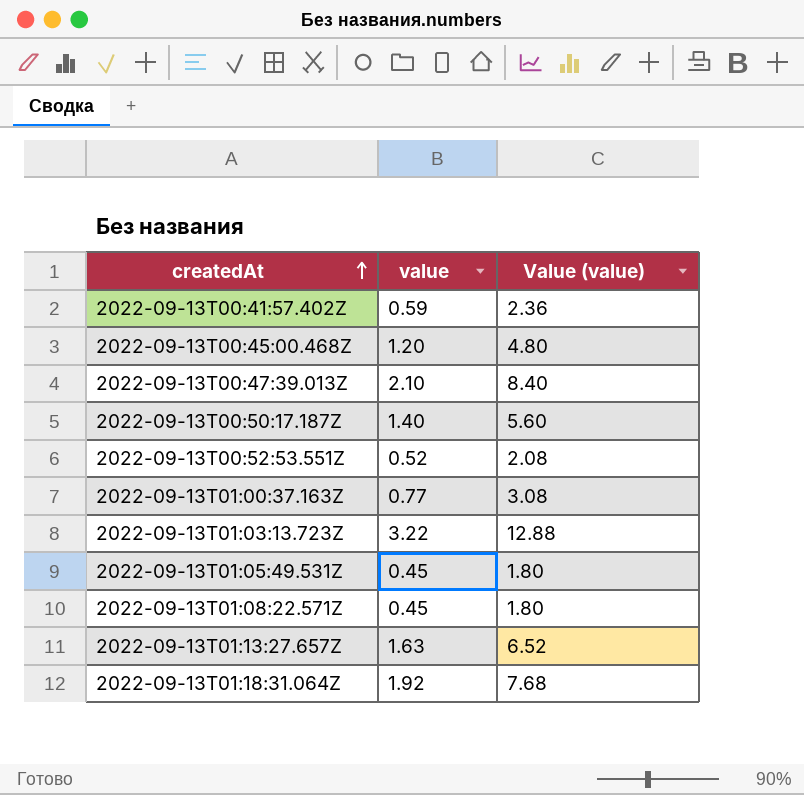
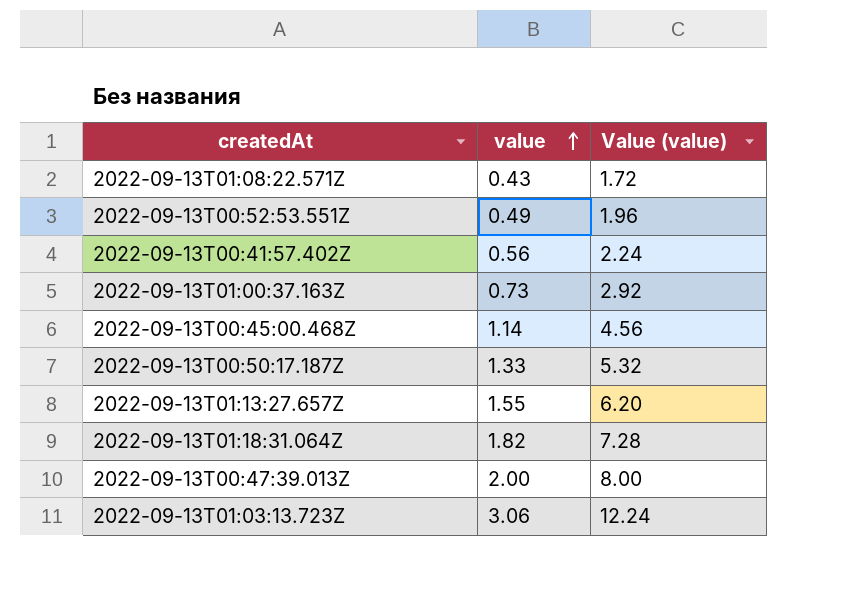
row order: createdAt ascending -> value ascending
row 2022-09-13T01:05:49.531Z: 0.45 | 1.80 -> none
2022-09-13T01:08:22.571Z | value: 0.45 -> 0.43
2022-09-13T01:08:22.571Z | Value (value): 1.80 -> 1.72
2022-09-13T00:52:53.551Z | value: 0.52 -> 0.49
2022-09-13T00:52:53.551Z | Value (value): 2.08 -> 1.96
2022-09-13T00:41:57.402Z | value: 0.59 -> 0.56
2022-09-13T00:41:57.402Z | Value (value): 2.36 -> 2.24
2022-09-13T01:00:37.163Z | value: 0.77 -> 0.73
2022-09-13T01:00:37.163Z | Value (value): 3.08 -> 2.92
2022-09-13T00:45:00.468Z | value: 1.20 -> 1.14
2022-09-13T00:45:00.468Z | Value (value): 4.80 -> 4.56
2022-09-13T00:50:17.187Z | value: 1.40 -> 1.33
2022-09-13T00:50:17.187Z | Value (value): 5.60 -> 5.32
2022-09-13T01:13:27.657Z | value: 1.63 -> 1.55
2022-09-13T01:13:27.657Z | Value (value): 6.52 -> 6.20
2022-09-13T01:18:31.064Z | value: 1.92 -> 1.82
2022-09-13T01:18:31.064Z | Value (value): 7.68 -> 7.28
2022-09-13T00:47:39.013Z | value: 2.10 -> 2.00
2022-09-13T00:47:39.013Z | Value (value): 8.40 -> 8.00
2022-09-13T01:03:13.723Z | value: 3.22 -> 3.06
2022-09-13T01:03:13.723Z | Value (value): 12.88 -> 12.24

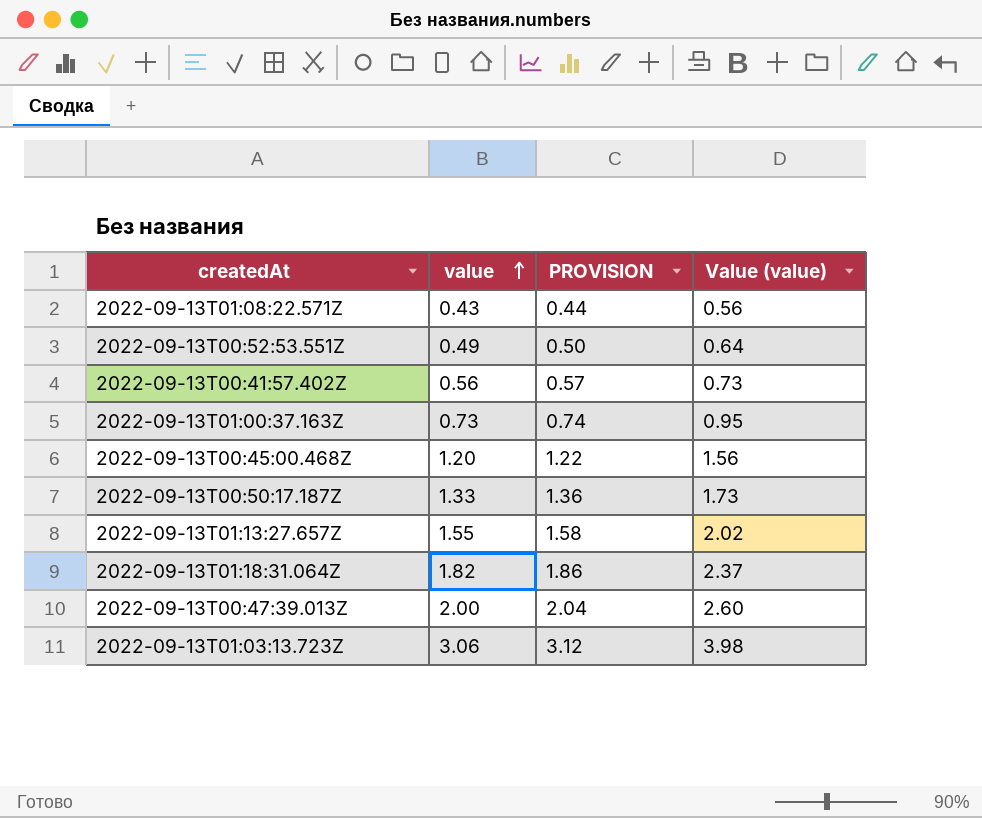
column PROVISION | formula: none -> [value] * 1.02
column Value (value) | formula: [value] * 4 -> [value] * 1.3
2022-09-13T00:45:00.468Z | value: 1.14 -> 1.20

